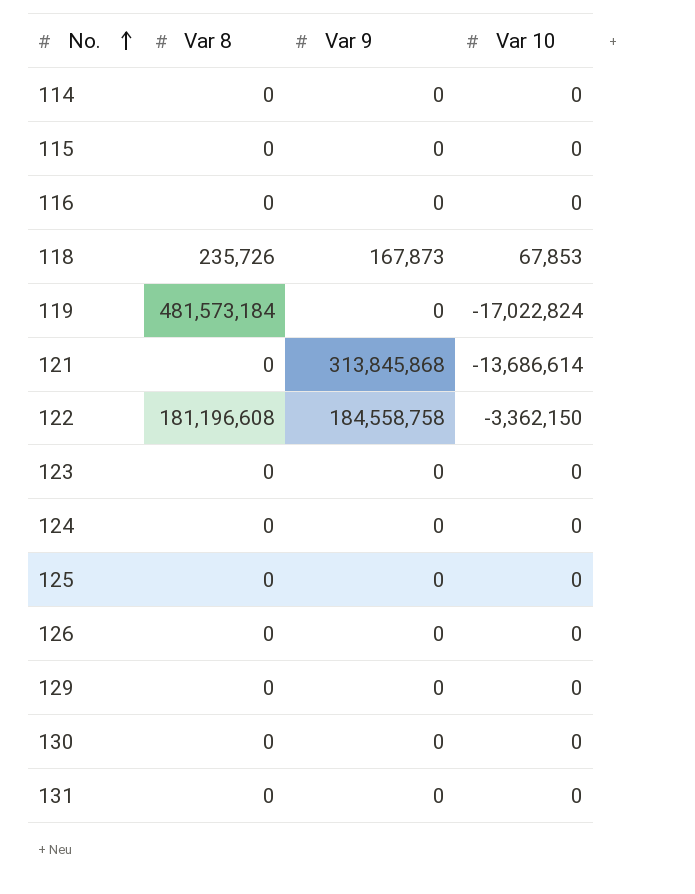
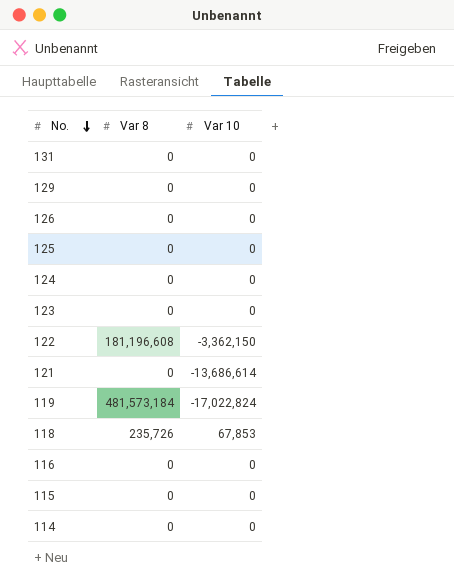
row order: No. ascending -> No. descending
column Var 9 | position: 3 -> none
row 130: 0 | 0 | 0 -> none

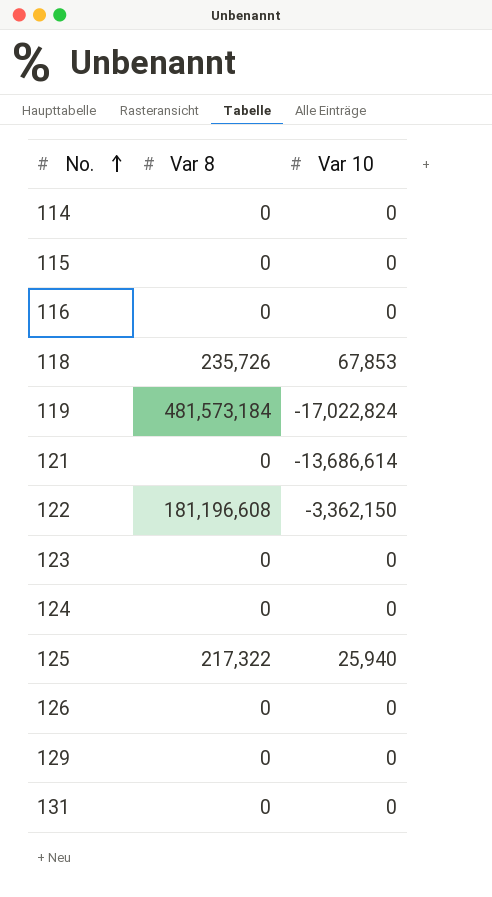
row order: No. descending -> No. ascending
125 | Var 8: 0 -> 217,322
125 | Var 10: 0 -> 25,940

